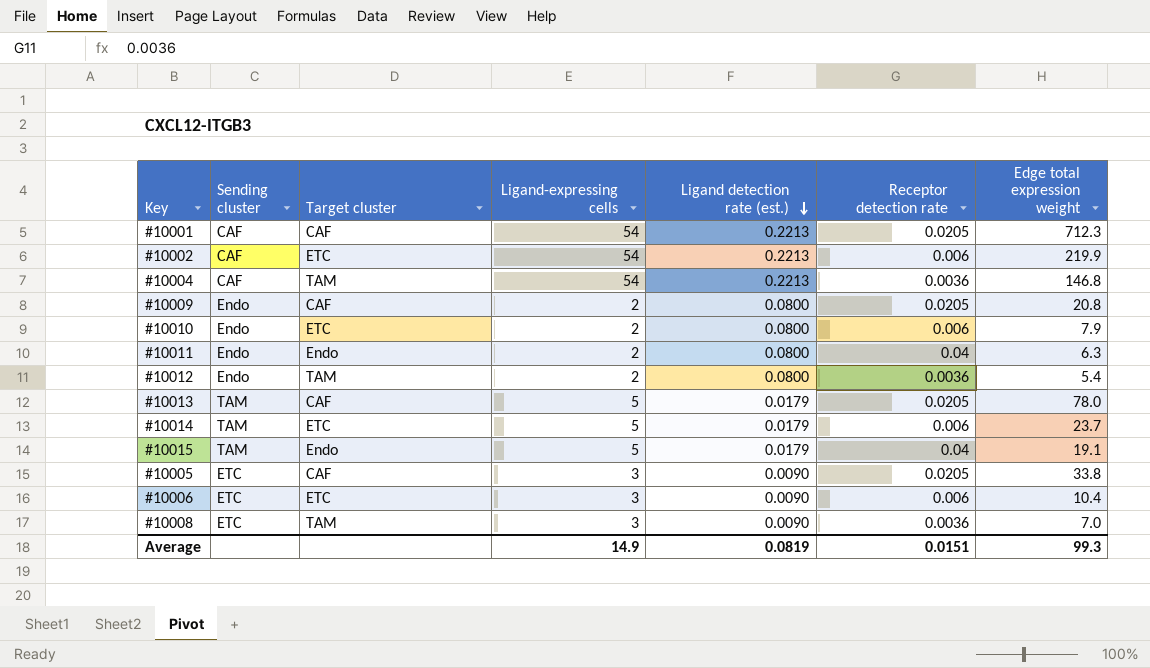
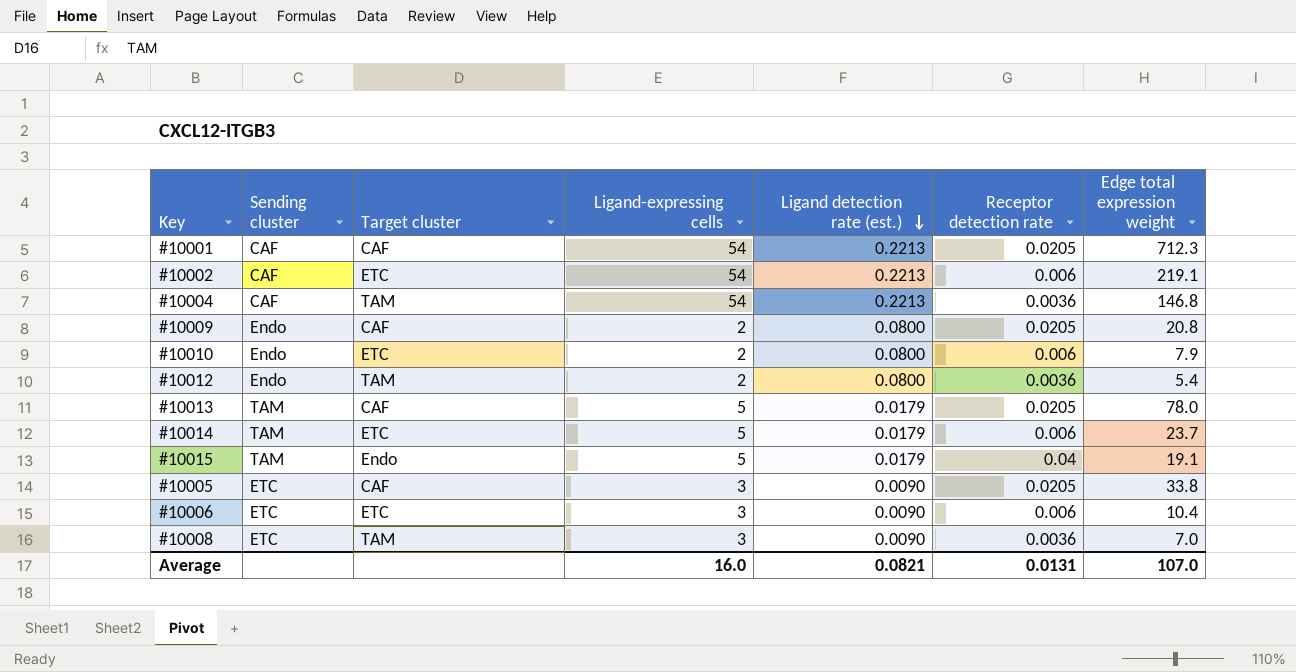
row #10011: Endo | Endo | 2 | 0.0800 | 0.04 | 6.3 -> none
#10002 | Edge total expression weight: 219.9 -> 219.1
Average | Ligand-expressing cells: 14.9 -> 16.0
Average | Ligand detection rate (est.): 0.0819 -> 0.0821
Average | Receptor detection rate: 0.0151 -> 0.0131
Average | Edge total expression weight: 99.3 -> 107.0

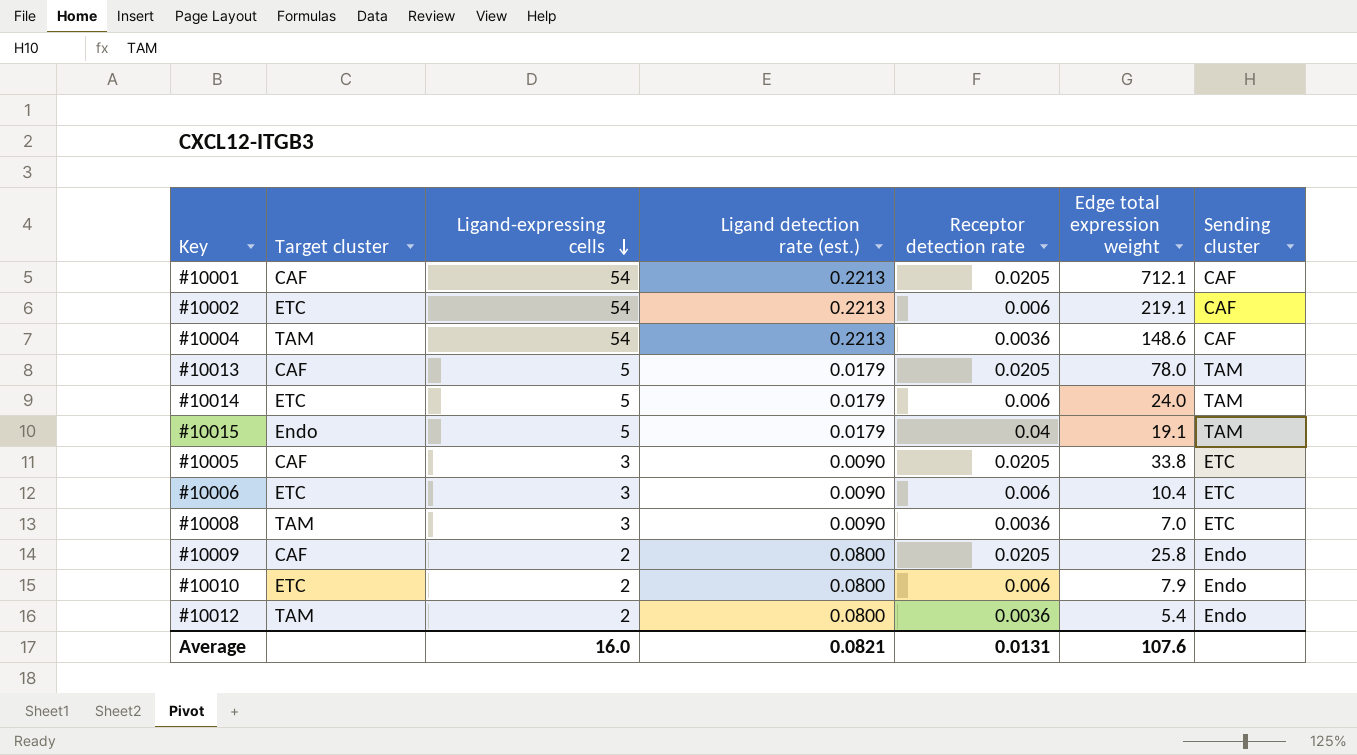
row order: Ligand detection rate (est.) descending -> Ligand-expressing cells descending
column Sending cluster | position: 2 -> 7
#10001 | Edge total expression weight: 712.3 -> 712.1
#10004 | Edge total expression weight: 146.8 -> 148.6
#10014 | Edge total expression weight: 23.7 -> 24.0
#10009 | Edge total expression weight: 20.8 -> 25.8
Average | Edge total expression weight: 107.0 -> 107.6

